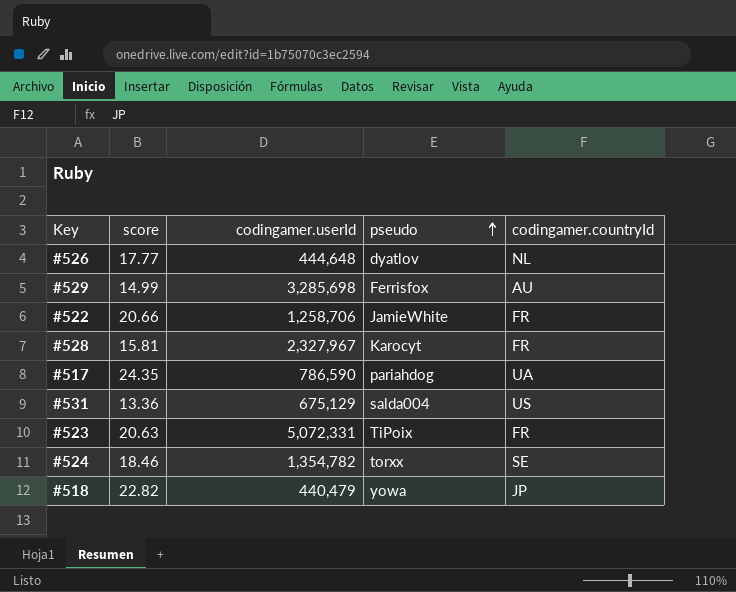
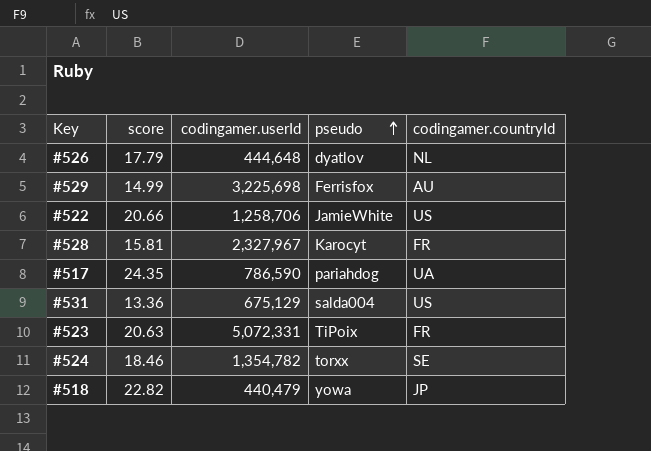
#526 | score: 17.77 -> 17.79
#529 | codingamer.userId: 3,285,698 -> 3,225,698
#522 | codingamer.countryId: FR -> US

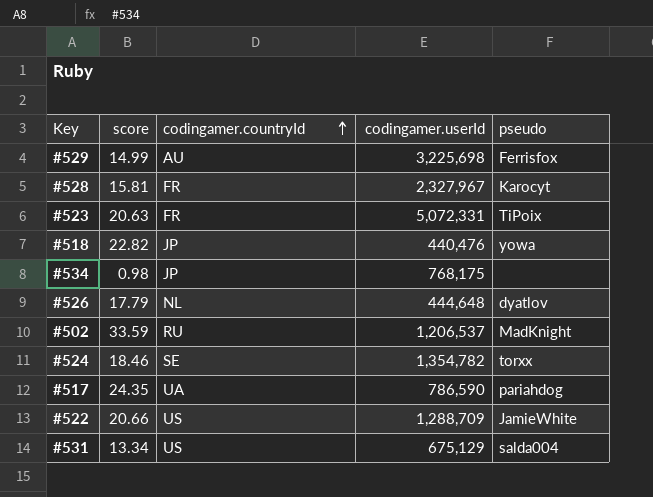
row order: pseudo ascending -> codingamer.countryId ascending
column codingamer.countryId | position: 5 -> 3
#518 | codingamer.userId: 440,479 -> 440,476
row #534: none -> 0.98 | JP | 768,175 | none
row #502: none -> 33.59 | RU | 1,206,537 | MadKnight
#522 | codingamer.userId: 1,258,706 -> 1,288,709
#531 | score: 13.36 -> 13.34

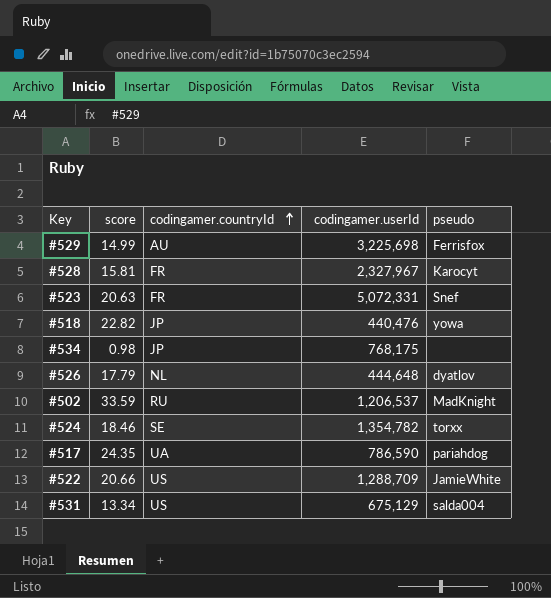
#523 | pseudo: TiPoix -> Snef

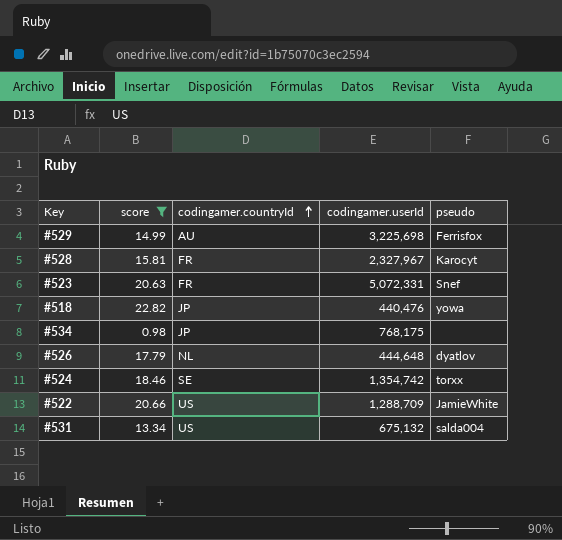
filter: none -> score <= 22.82
#524 | codingamer.userId: 1,354,782 -> 1,354,742
#531 | codingamer.userId: 675,129 -> 675,132

